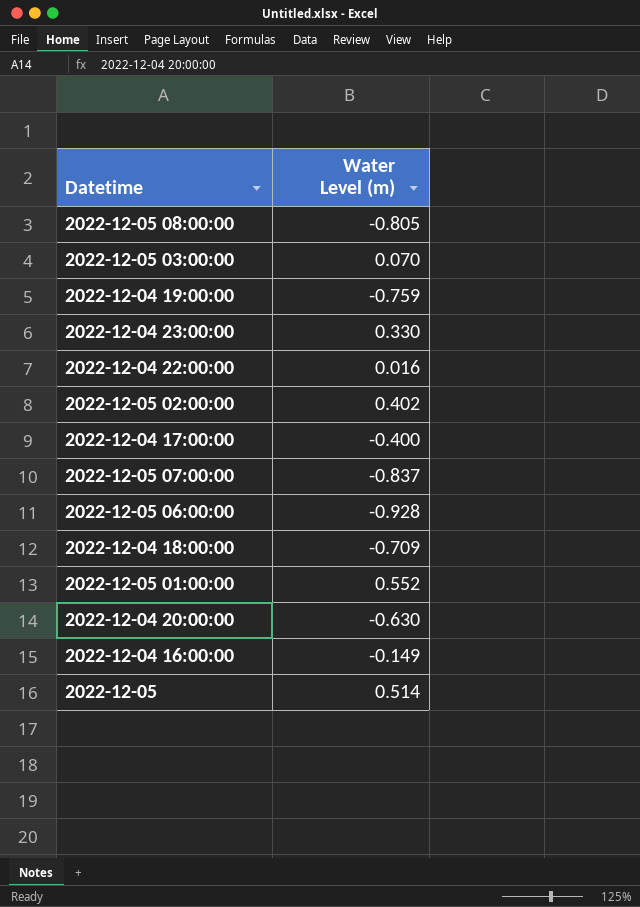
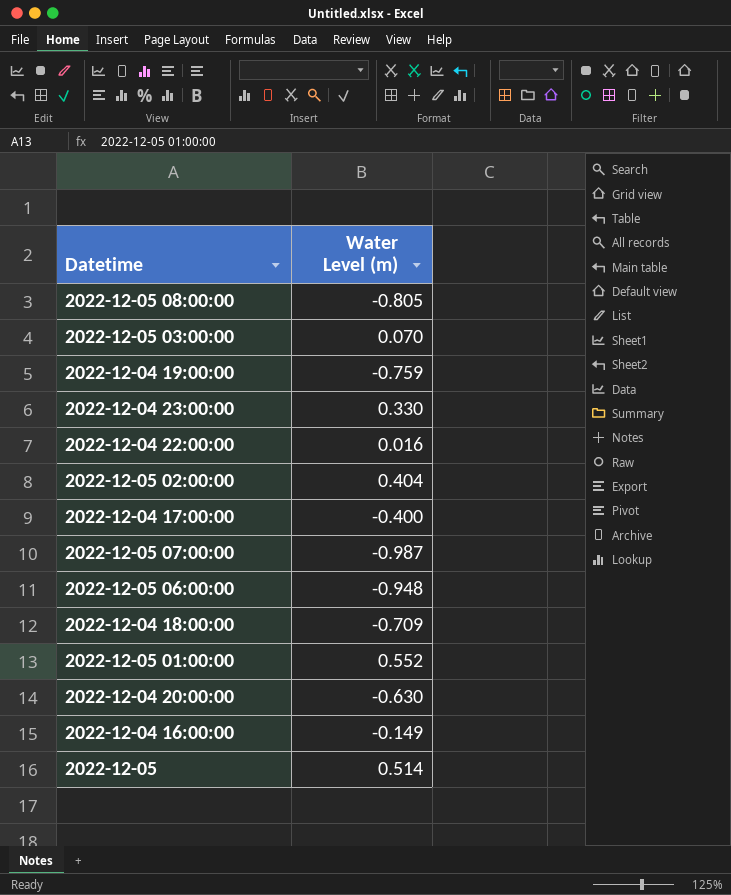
2022-12-05 02:00:00 | Water Level (m): 0.402 -> 0.404
2022-12-05 07:00:00 | Water Level (m): -0.837 -> -0.987
2022-12-05 06:00:00 | Water Level (m): -0.928 -> -0.948

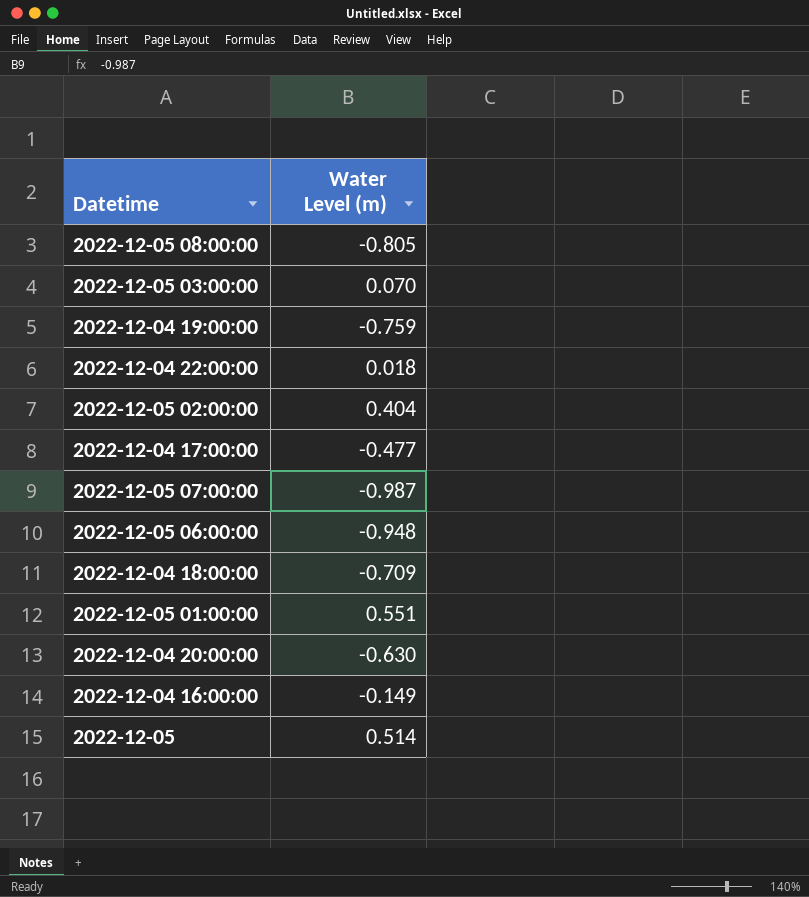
row 2022-12-04 23:00:00: 0.330 -> none
2022-12-04 22:00:00 | Water Level (m): 0.016 -> 0.018
2022-12-04 17:00:00 | Water Level (m): -0.400 -> -0.477
2022-12-05 01:00:00 | Water Level (m): 0.552 -> 0.551

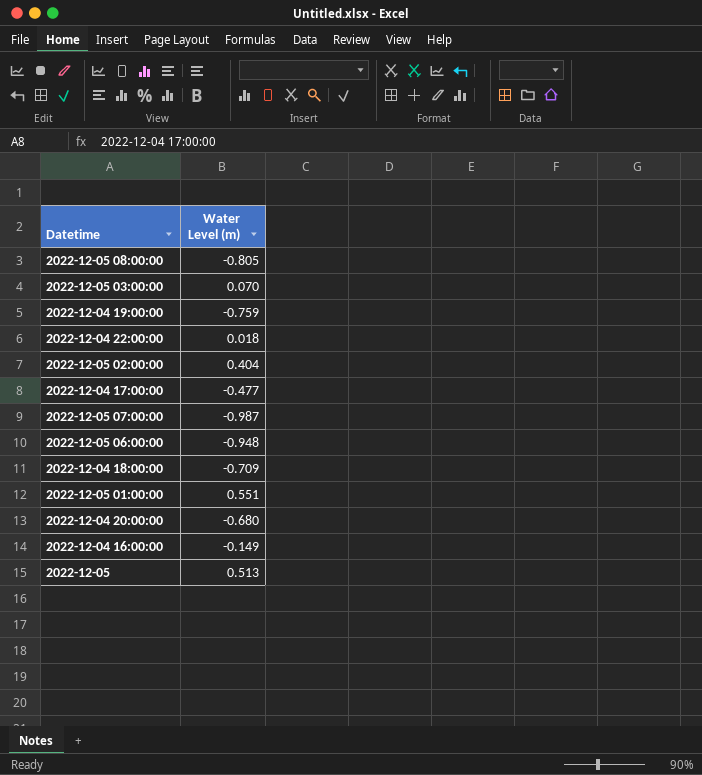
2022-12-04 20:00:00 | Water Level (m): -0.630 -> -0.680
2022-12-05 | Water Level (m): 0.514 -> 0.513

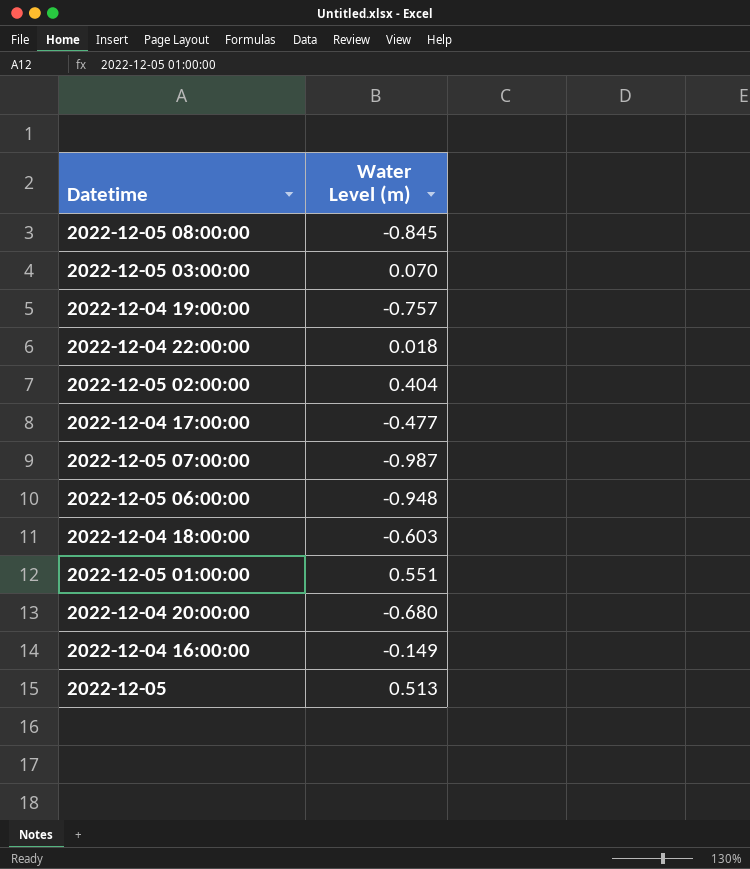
2022-12-05 08:00:00 | Water Level (m): -0.805 -> -0.845
2022-12-04 19:00:00 | Water Level (m): -0.759 -> -0.757
2022-12-04 18:00:00 | Water Level (m): -0.709 -> -0.603

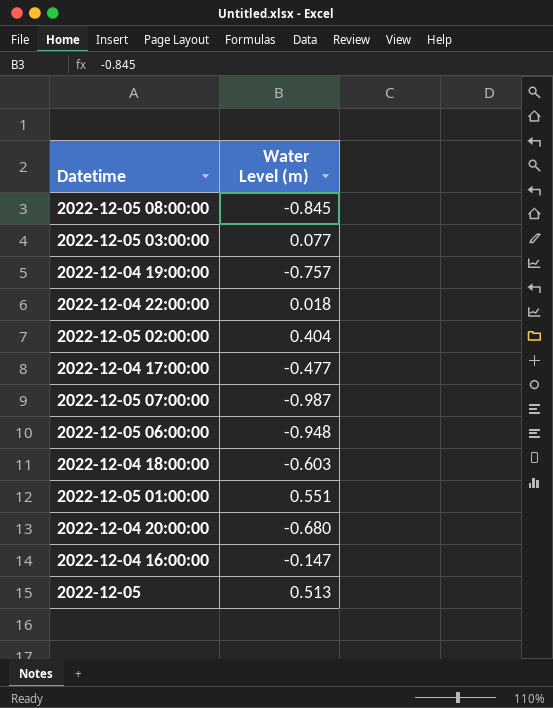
2022-12-05 03:00:00 | Water Level (m): 0.070 -> 0.077
2022-12-04 16:00:00 | Water Level (m): -0.149 -> -0.147

